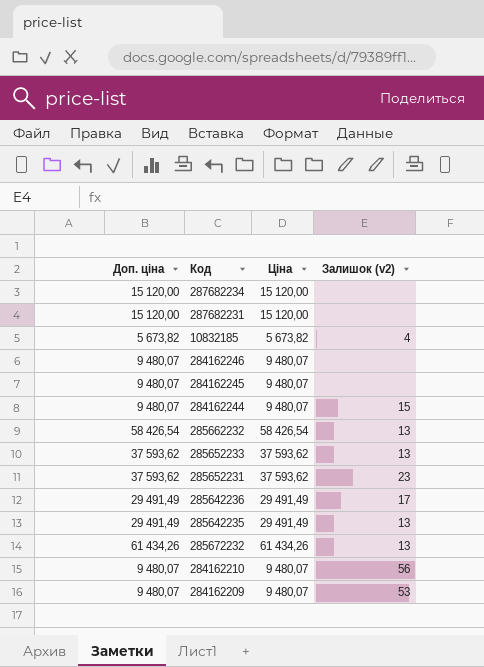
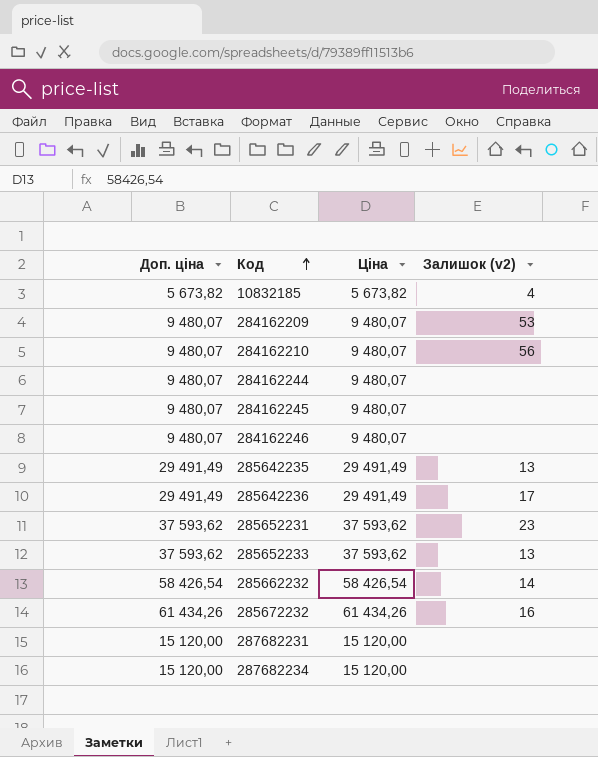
row order: none -> Код ascending
284162244 | Залишок (v2): 15 -> none
285662232 | Залишок (v2): 13 -> 14
285672232 | Залишок (v2): 13 -> 16

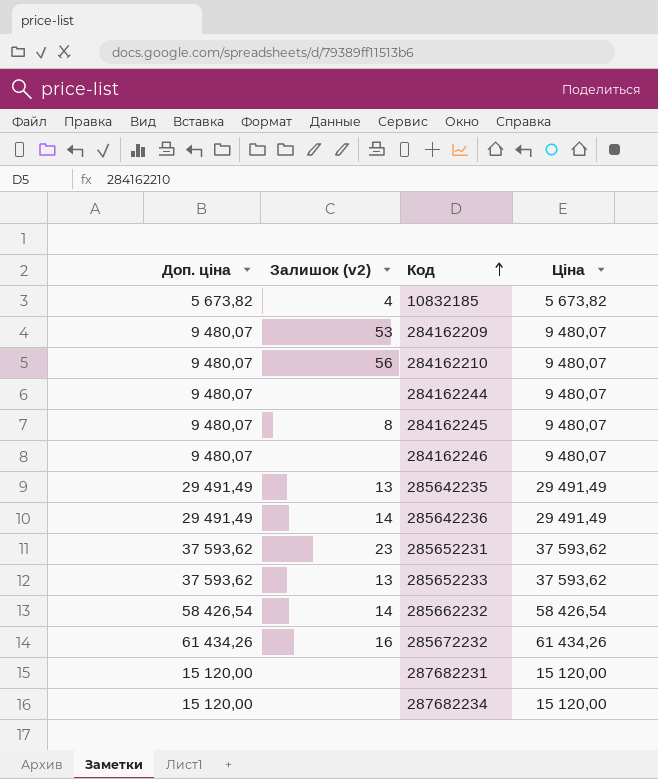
column Залишок (v2) | position: 4 -> 2
284162245 | Залишок (v2): none -> 8
285642236 | Залишок (v2): 17 -> 14

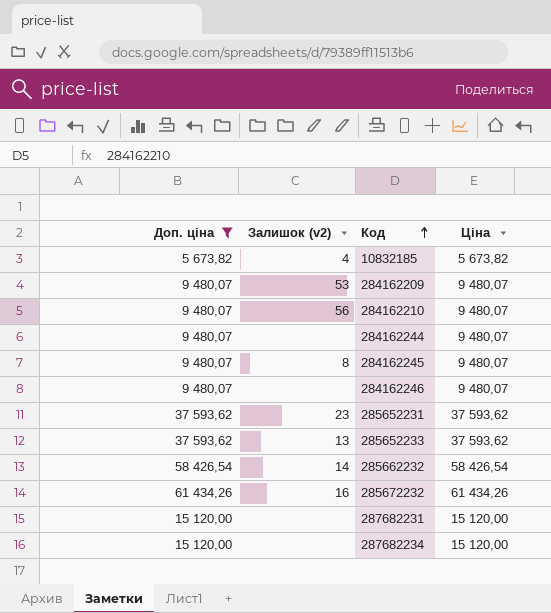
filter: none -> Доп. ціна != 29 491,49

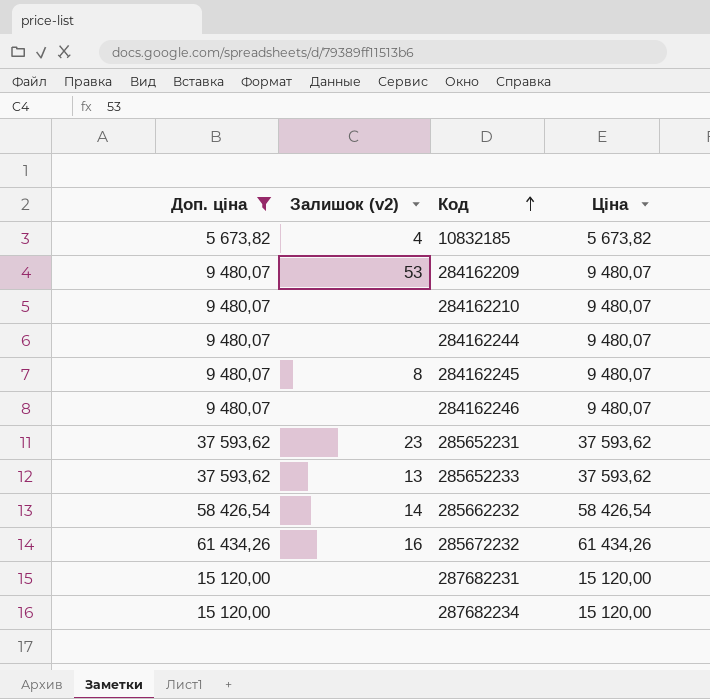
284162210 | Залишок (v2): 56 -> none

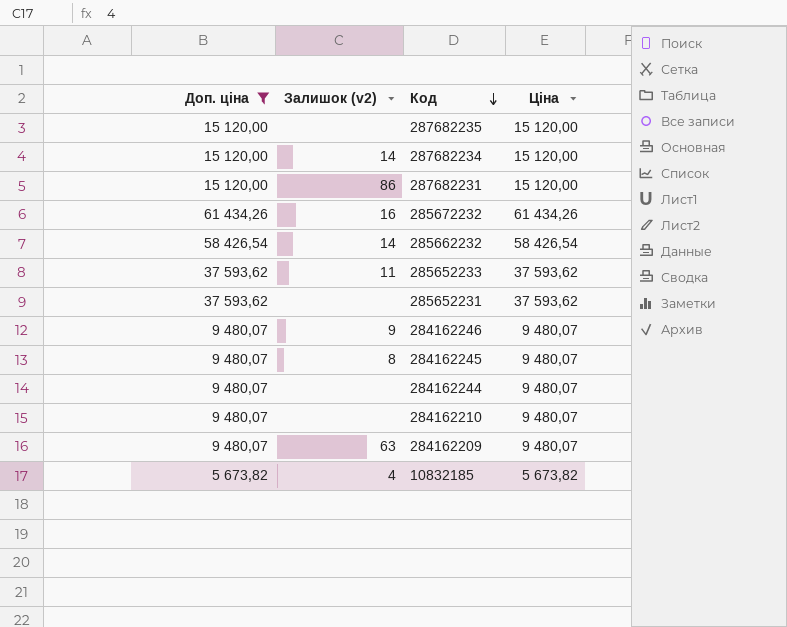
row order: Код ascending -> Код descending
row 287682235: none -> 15 120,00 | none | 15 120,00
287682234 | Залишок (v2): none -> 14
287682231 | Залишок (v2): none -> 86
285652233 | Залишок (v2): 13 -> 11
285652231 | Залишок (v2): 23 -> none
284162246 | Залишок (v2): none -> 9
284162209 | Залишок (v2): 53 -> 63

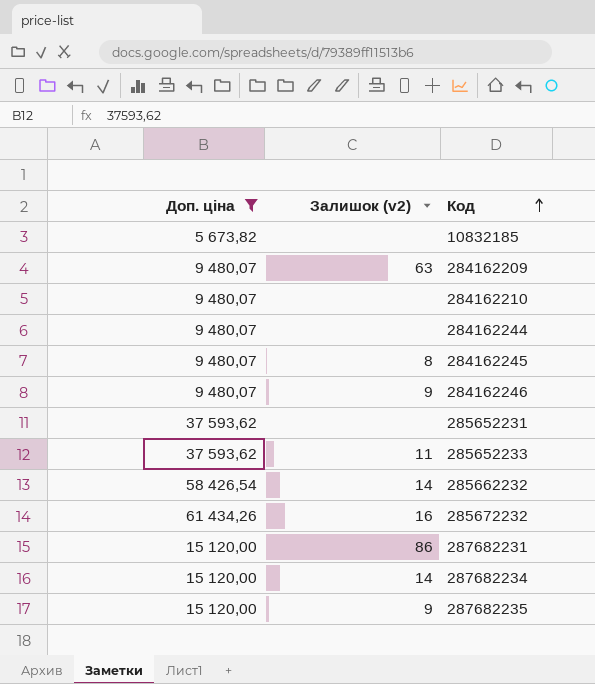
row order: Код descending -> Код ascending
column Ціна | position: 4 -> none
10832185 | Залишок (v2): 4 -> none
287682235 | Залишок (v2): none -> 9

